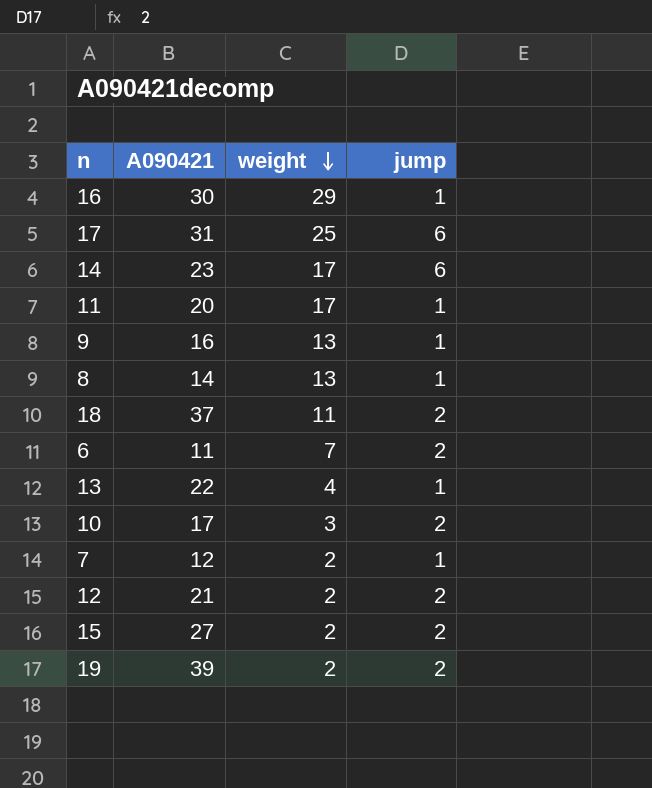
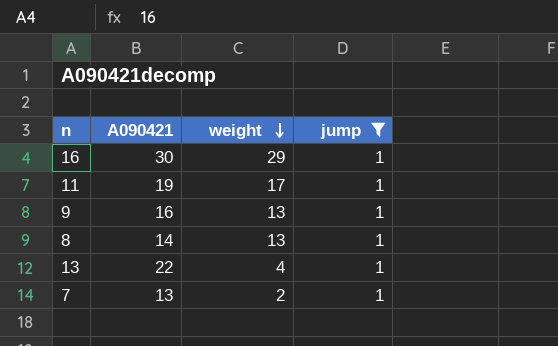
filter: none -> jump = 1
11 | A090421: 20 -> 19
7 | A090421: 12 -> 13

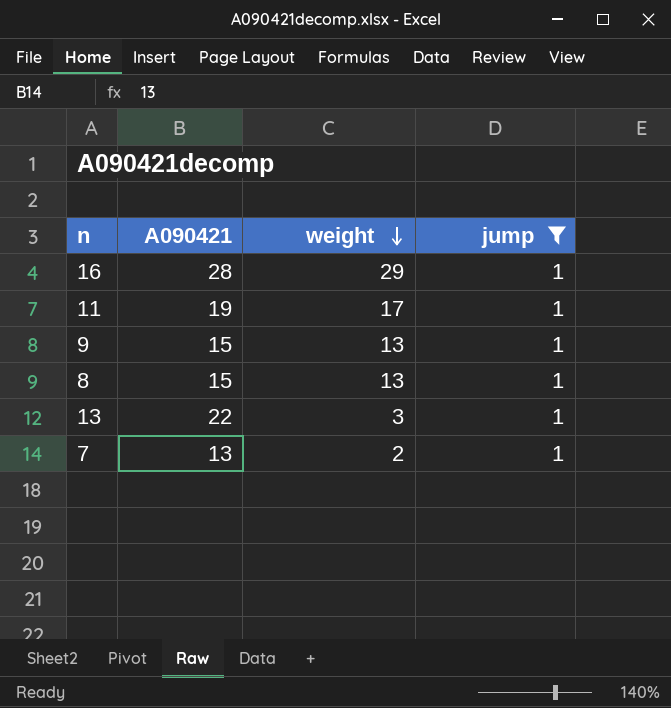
16 | A090421: 30 -> 28
9 | A090421: 16 -> 15
8 | A090421: 14 -> 15
13 | weight: 4 -> 3

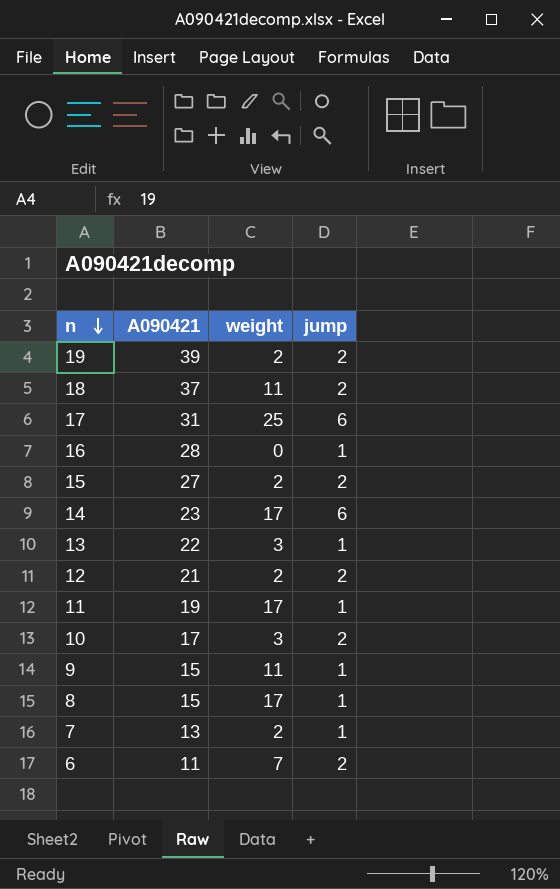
filter: jump = 1 -> none
row order: weight descending -> n descending
16 | weight: 29 -> 0
9 | weight: 13 -> 11
8 | weight: 13 -> 17

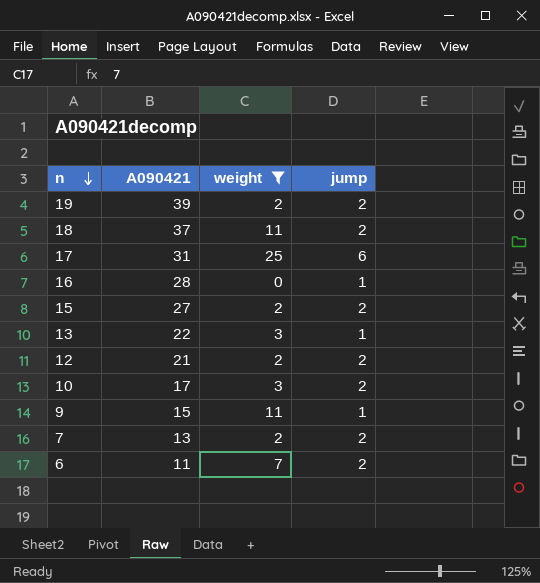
filter: none -> weight != 17
7 | jump: 1 -> 2

